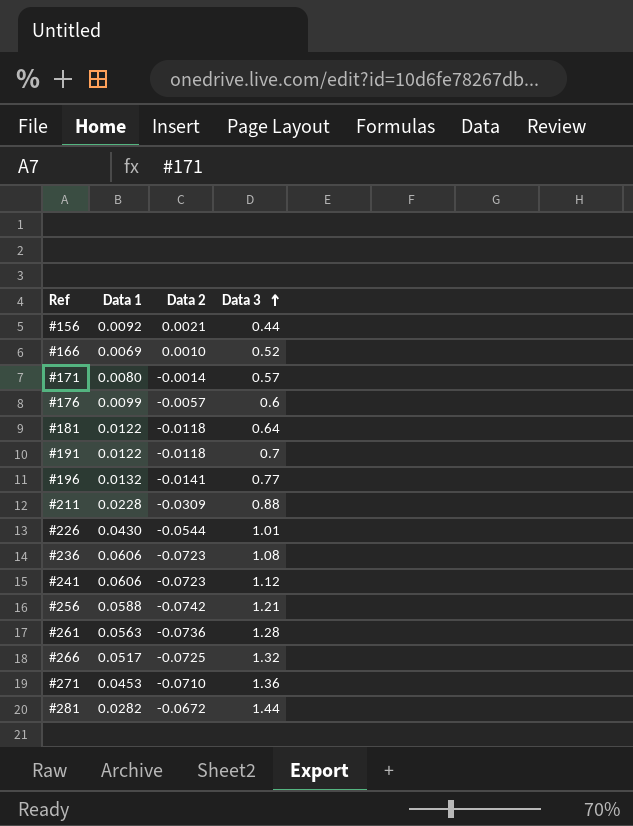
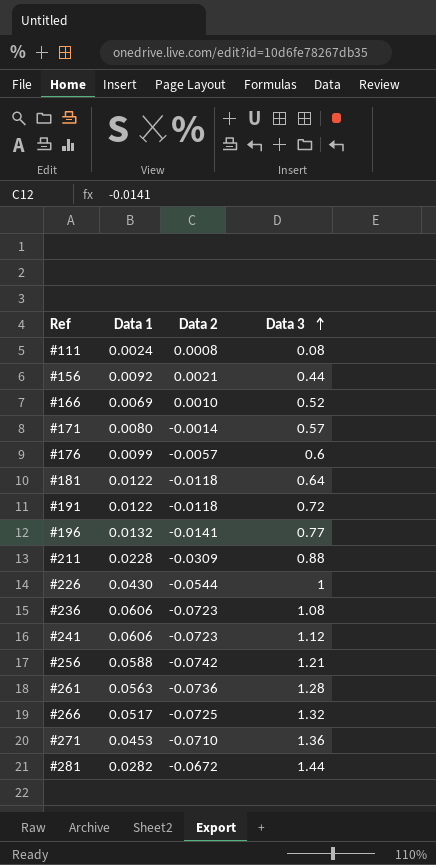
row #111: none -> 0.0024 | 0.0008 | 0.08
#191 | Data 3: 0.7 -> 0.72
#226 | Data 3: 1.01 -> 1

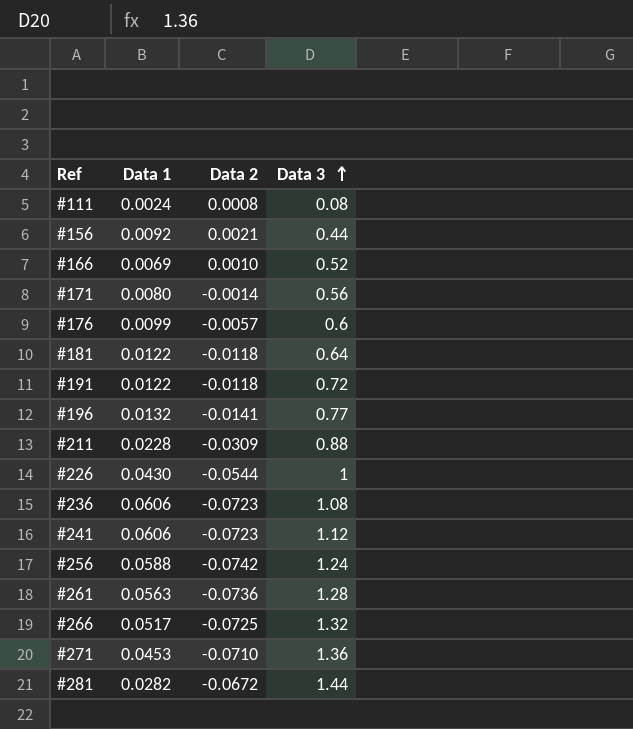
#171 | Data 3: 0.57 -> 0.56
#256 | Data 3: 1.21 -> 1.24

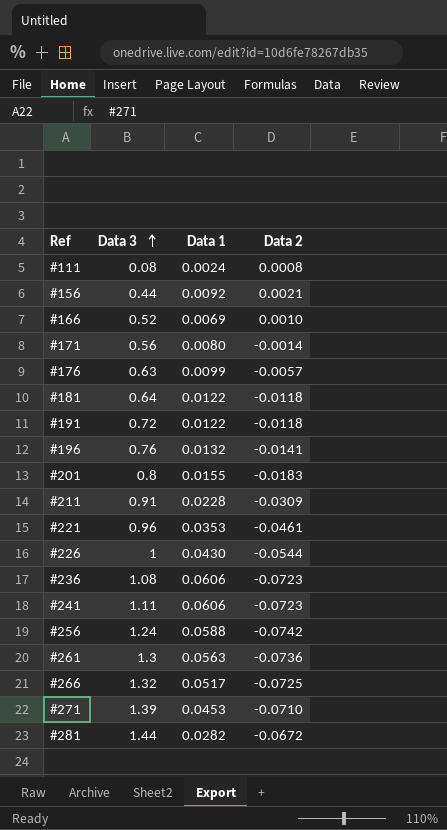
column Data 3 | position: 4 -> 2
#176 | Data 3: 0.6 -> 0.63
#196 | Data 3: 0.77 -> 0.76
row #201: none -> 0.8 | 0.0155 | -0.0183
#211 | Data 3: 0.88 -> 0.91
row #221: none -> 0.96 | 0.0353 | -0.0461
#241 | Data 3: 1.12 -> 1.11
#261 | Data 3: 1.28 -> 1.3
#271 | Data 3: 1.36 -> 1.39

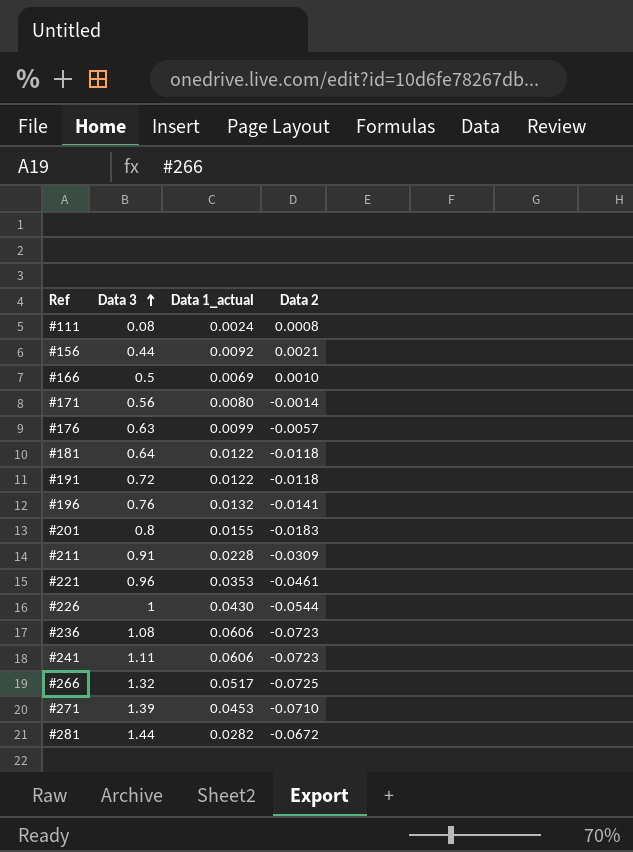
column name: Data 1 -> Data 1_actual
row #256: 1.24 | 0.0588 | -0.0742 -> none
row #261: 1.3 | 0.0563 | -0.0736 -> none
#166 | Data 3: 0.52 -> 0.5

